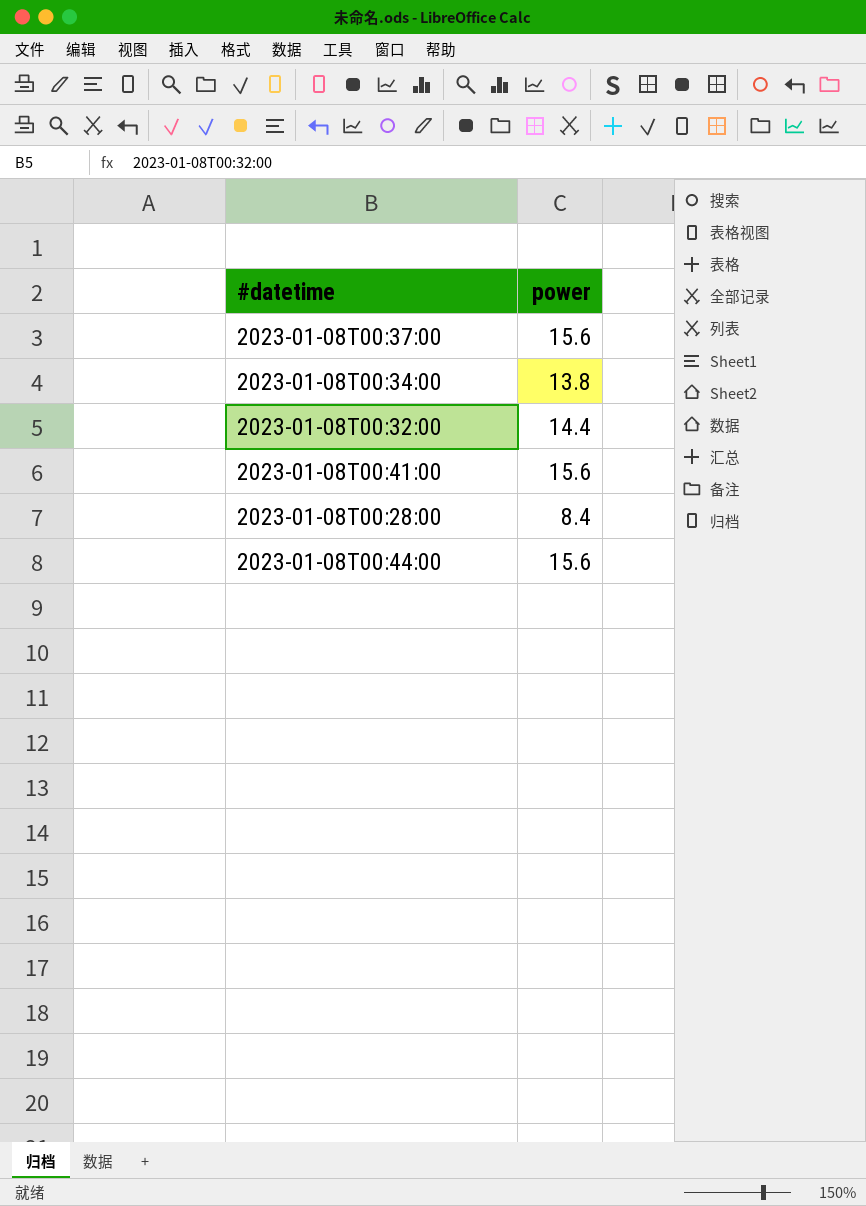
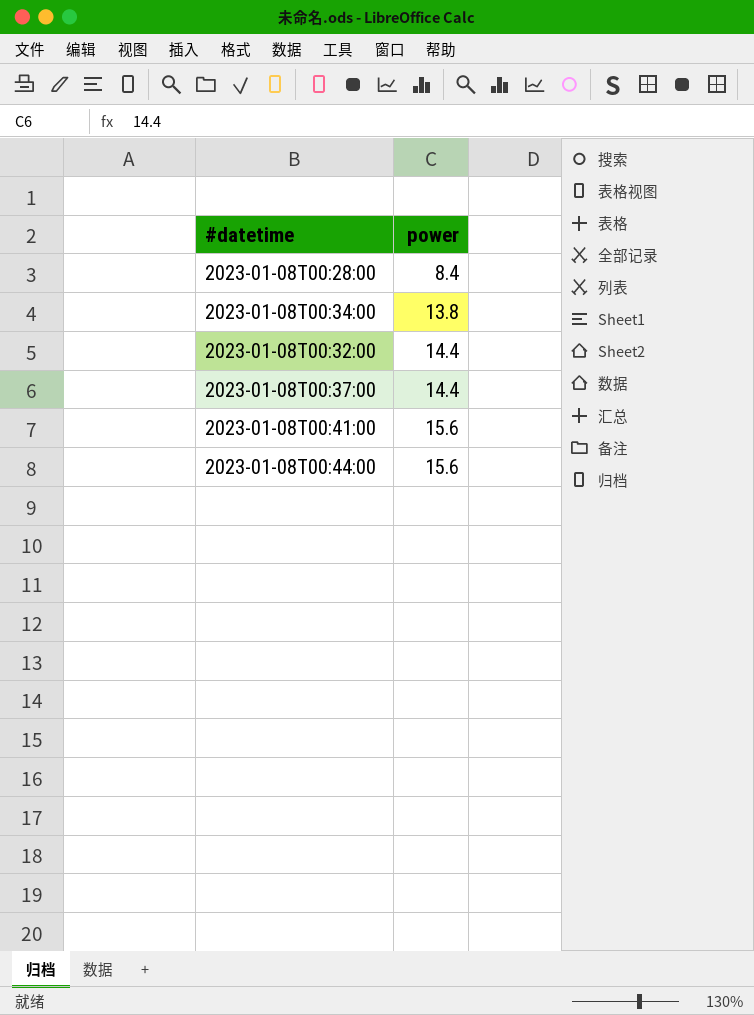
row order: none -> power ascending
2023-01-08T00:37:00 | power: 15.6 -> 14.4

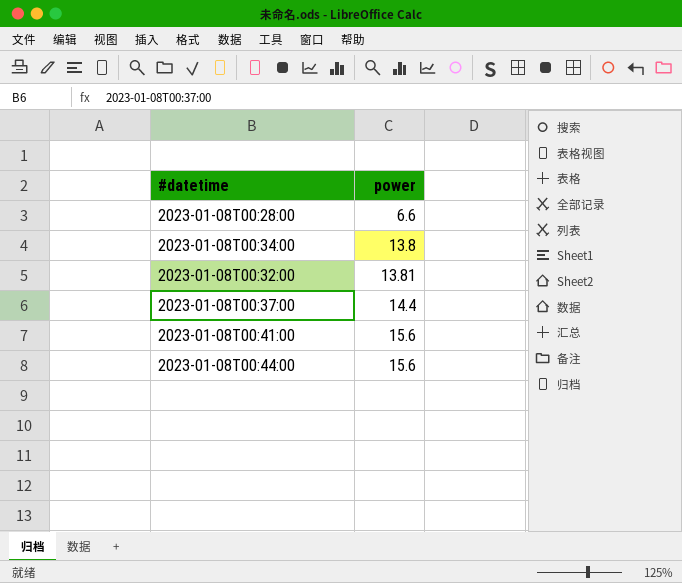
2023-01-08T00:28:00 | power: 8.4 -> 6.6
2023-01-08T00:32:00 | power: 14.4 -> 13.81

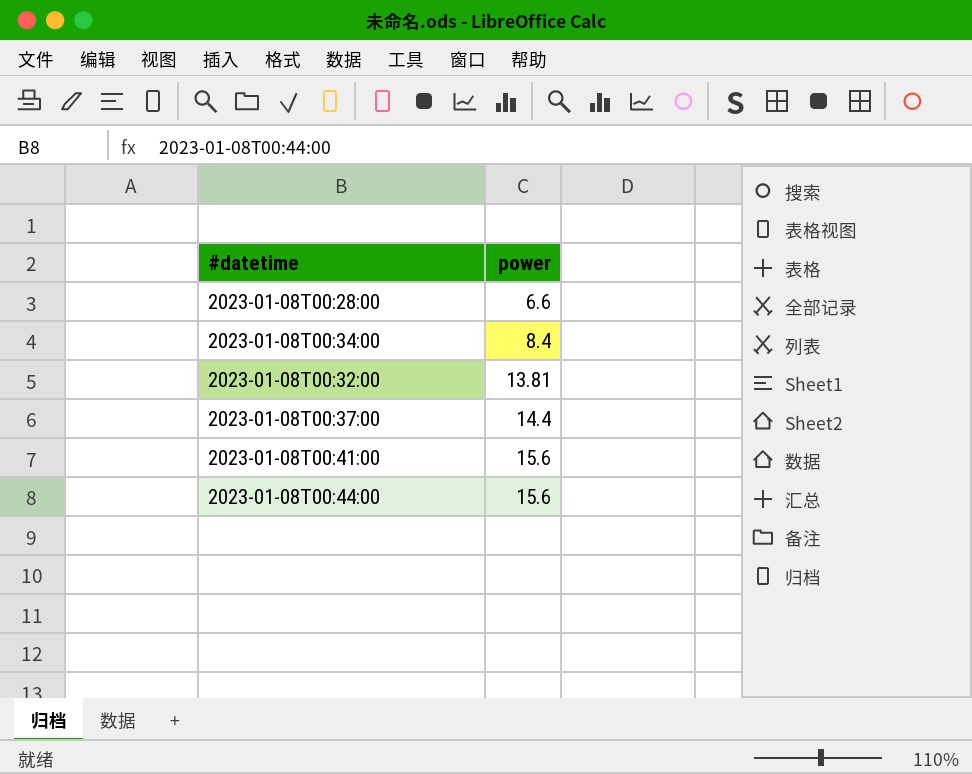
2023-01-08T00:34:00 | power: 13.8 -> 8.4

